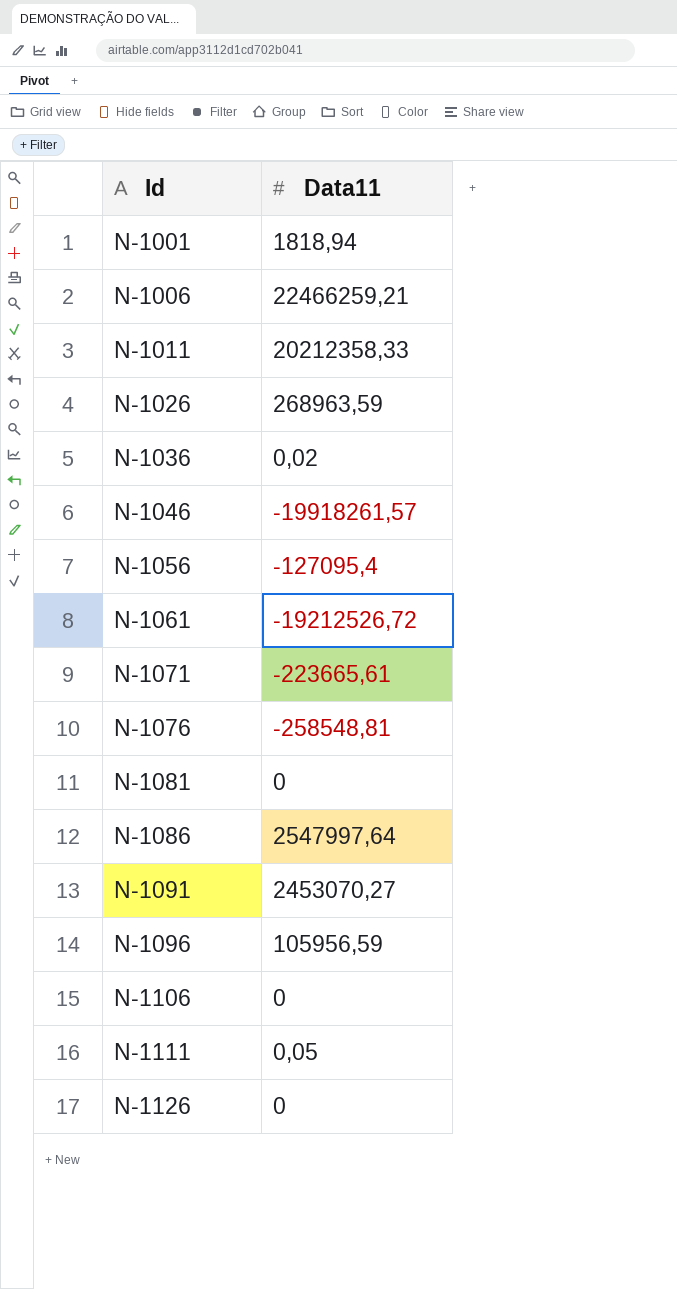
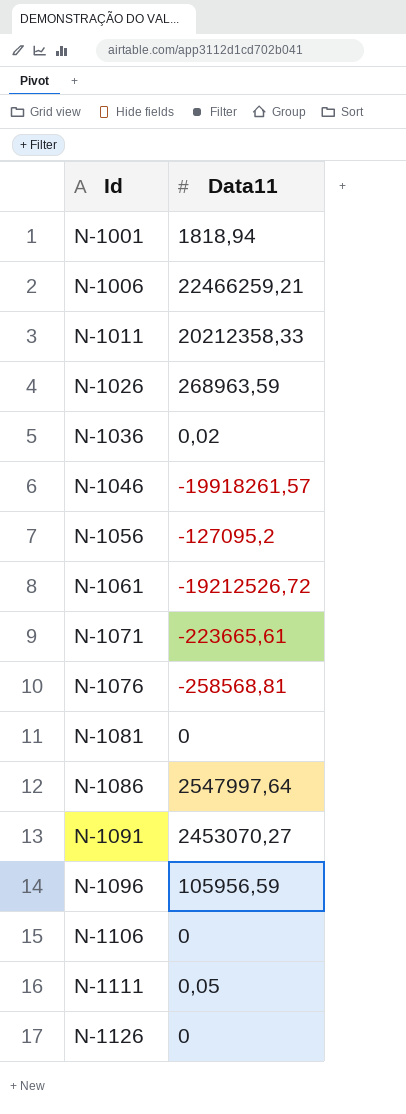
N-1056 | Data11: -127095,4 -> -127095,2
N-1076 | Data11: -258548,81 -> -258568,81

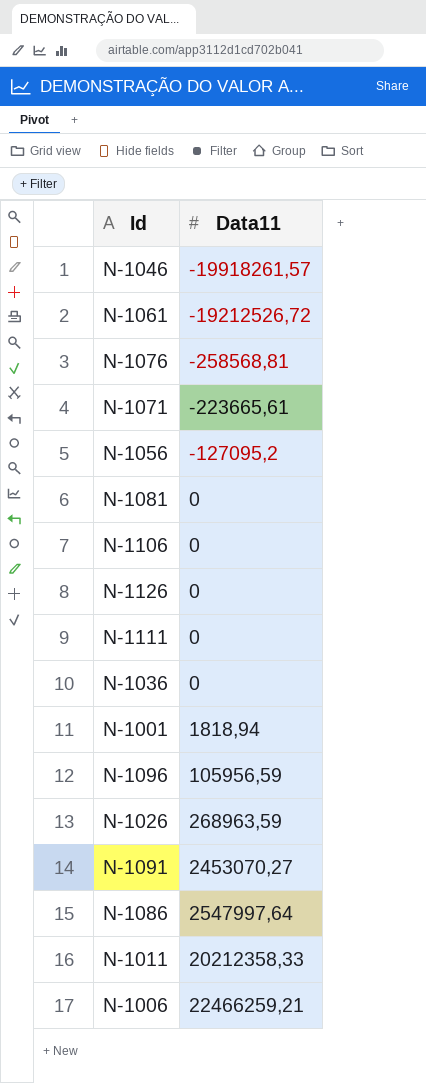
row order: Id ascending -> Data11 ascending
N-1111 | Data11: 0,05 -> 0
N-1036 | Data11: 0,02 -> 0

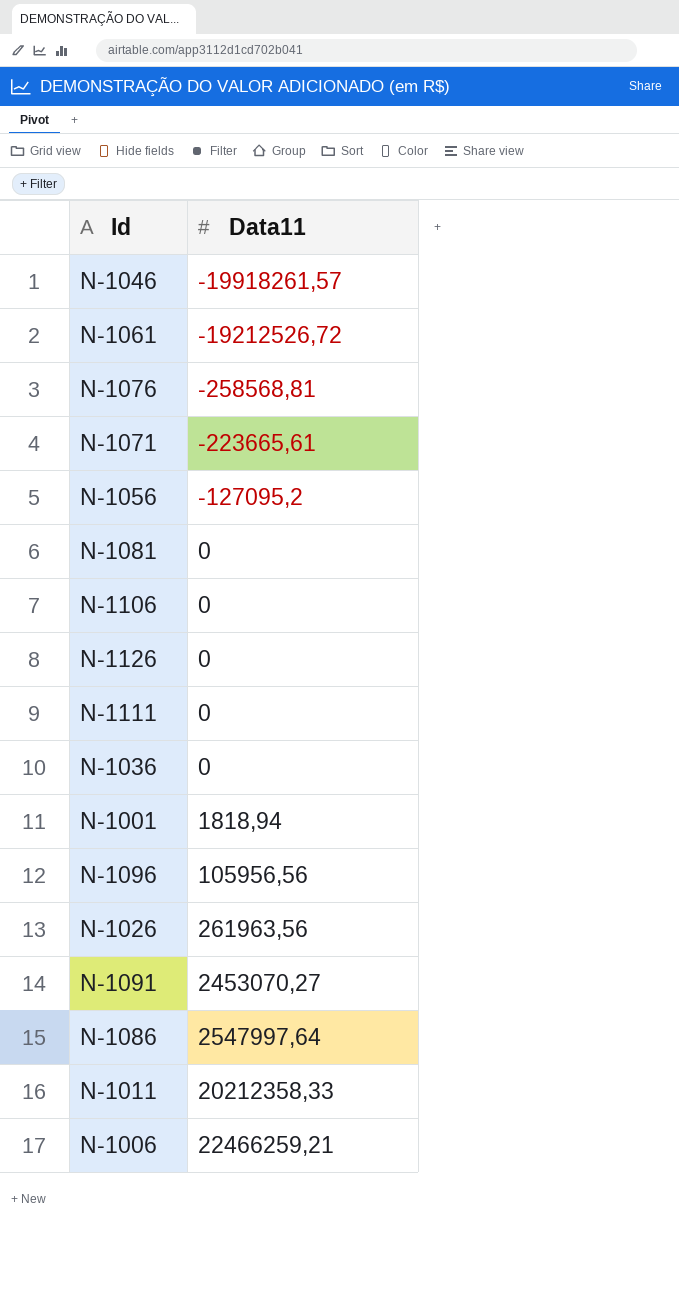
N-1096 | Data11: 105956,59 -> 105956,56
N-1026 | Data11: 268963,59 -> 261963,56

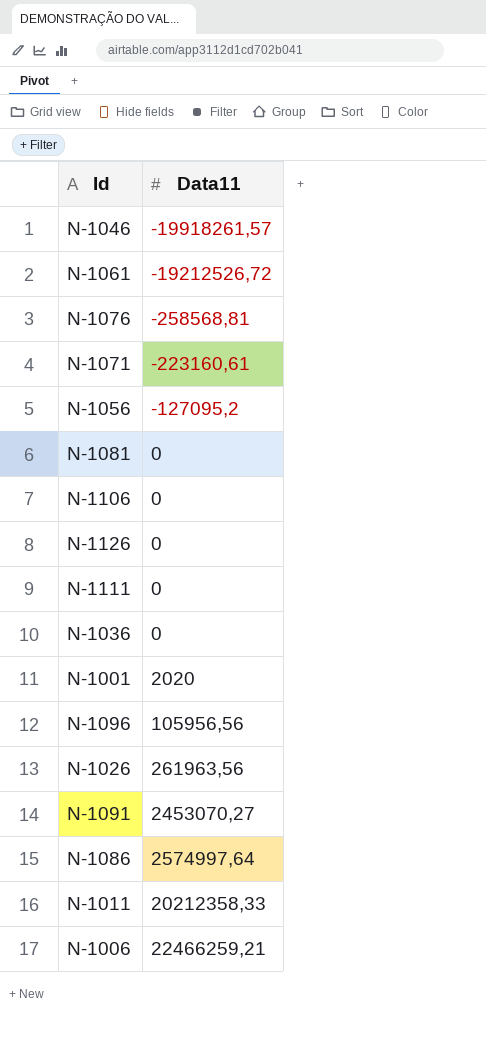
N-1071 | Data11: -223665,61 -> -223160,61
N-1001 | Data11: 1818,94 -> 2020
N-1086 | Data11: 2547997,64 -> 2574997,64

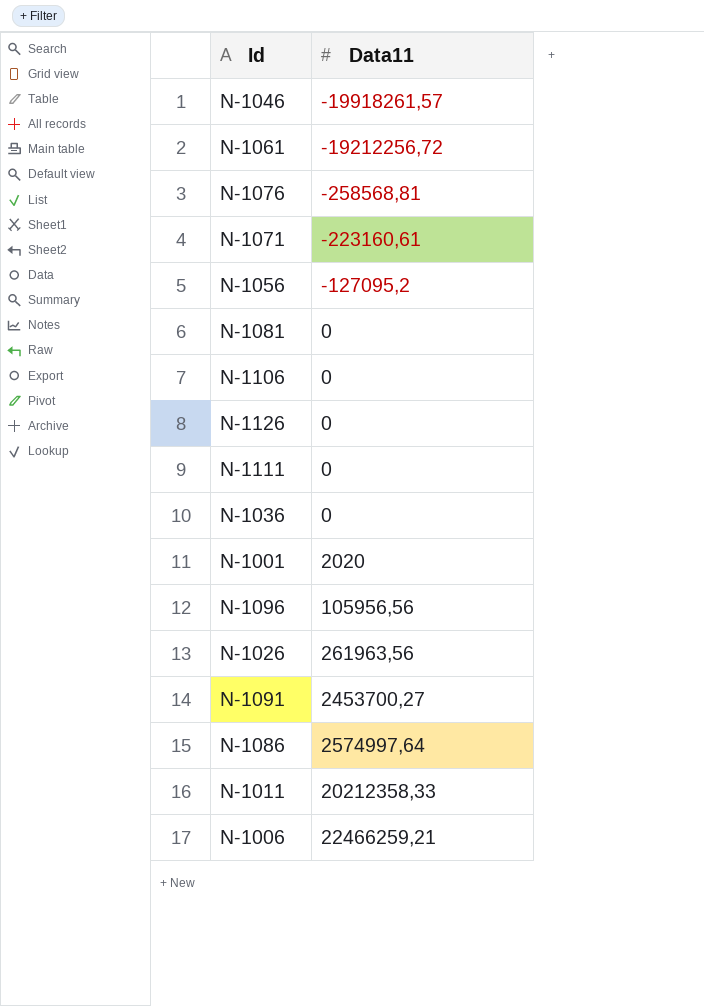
N-1061 | Data11: -19212526,72 -> -19212256,72
N-1091 | Data11: 2453070,27 -> 2453700,27

